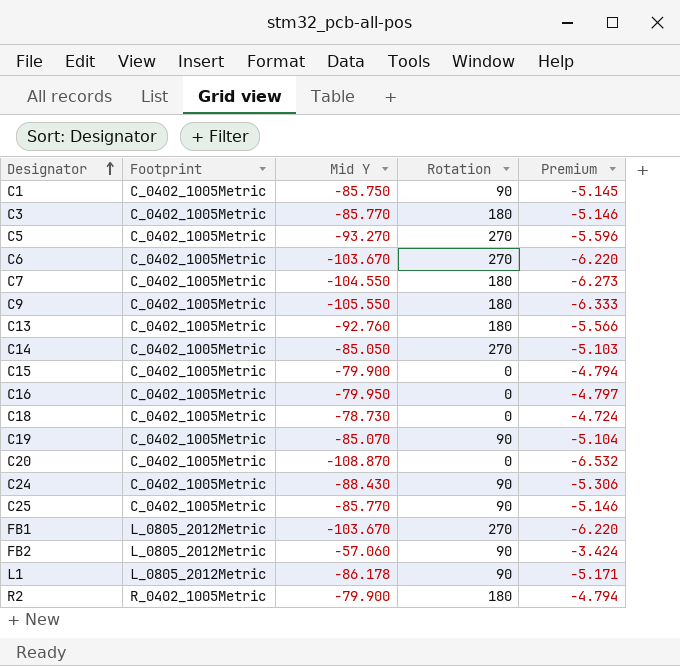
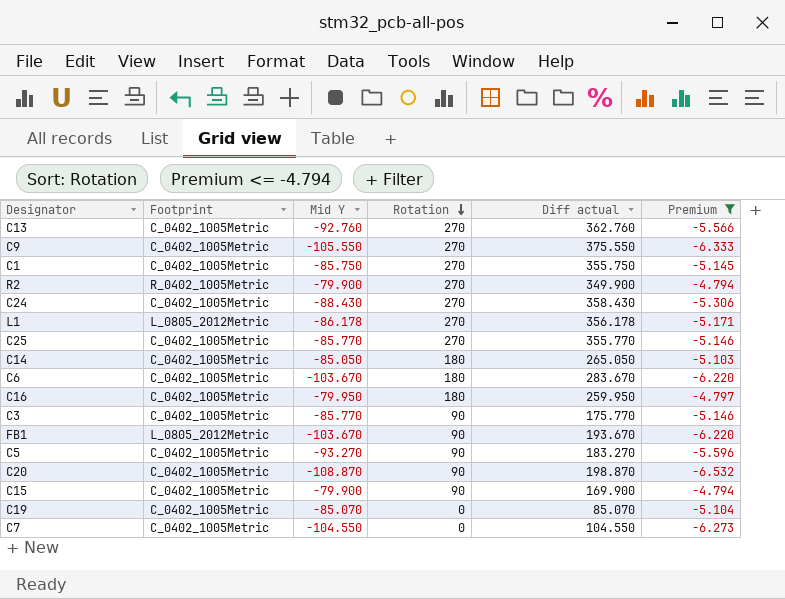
filter: none -> Premium <= -4.794
row order: Designator ascending -> Rotation descending
column Diff actual | formula: none -> [Rotation] - [Mid Y]
C13 | Rotation: 180 -> 270
C9 | Rotation: 180 -> 270
C1 | Rotation: 90 -> 270
R2 | Rotation: 180 -> 270
C24 | Rotation: 90 -> 270
L1 | Rotation: 90 -> 270
C25 | Rotation: 90 -> 270
C14 | Rotation: 270 -> 180
C6 | Rotation: 270 -> 180
C16 | Rotation: 0 -> 180
C3 | Rotation: 180 -> 90
FB1 | Rotation: 270 -> 90
C5 | Rotation: 270 -> 90
C20 | Rotation: 0 -> 90
C15 | Rotation: 0 -> 90
C19 | Rotation: 90 -> 0
C7 | Rotation: 180 -> 0

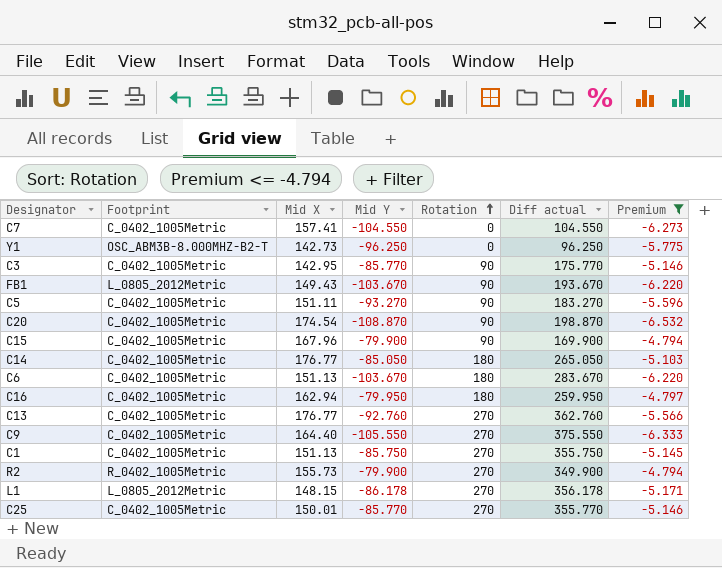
row order: Rotation descending -> Rotation ascending
column Mid X | position: none -> 3
row C24: C_0402_1005Metric | -88.430 | 270 | 358.430 | -5.306 -> none
row C19: C_0402_1005Metric | -85.070 | 0 | 85.070 | -5.104 -> none
row Y1: none -> OSC_ABM3B-8.000MHZ-B2-T | 142.73 | -96.250 | 0 | 96.250 | -5.775

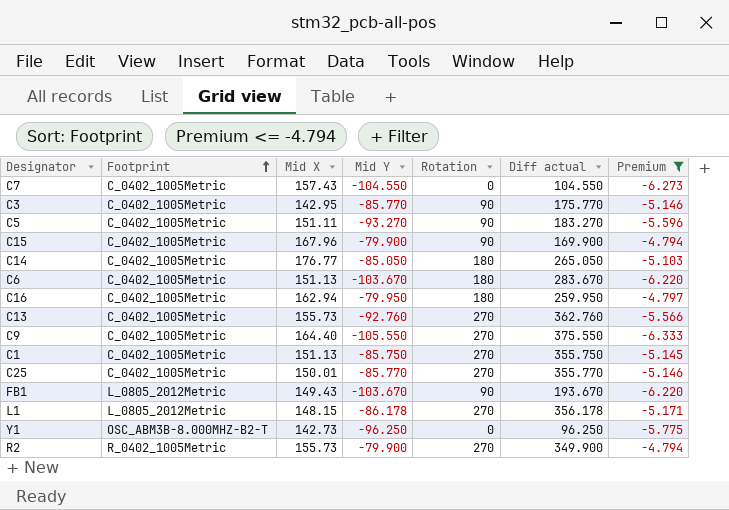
row order: Rotation ascending -> Footprint ascending
row C20: C_0402_1005Metric | 174.54 | -108.870 | 90 | 198.870 | -6.532 -> none
C7 | Mid X: 157.41 -> 157.43
C13 | Mid X: 176.77 -> 155.73

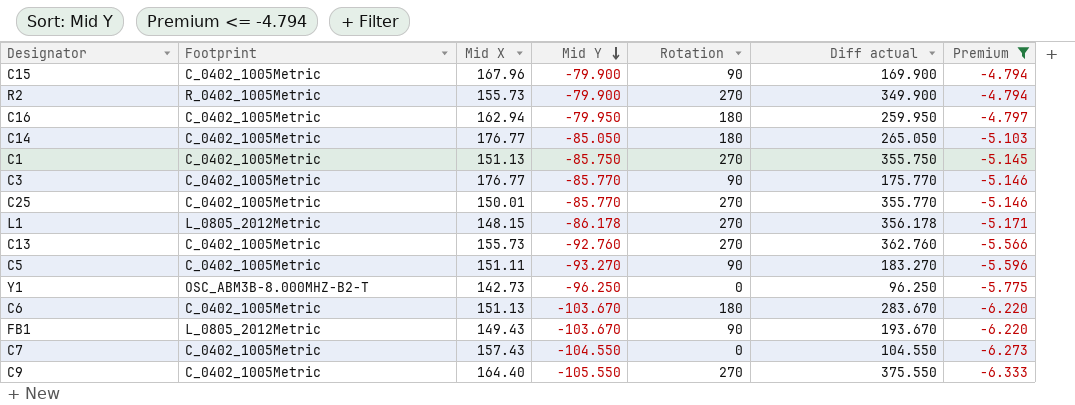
row order: Footprint ascending -> Mid Y descending
C3 | Mid X: 142.95 -> 176.77

